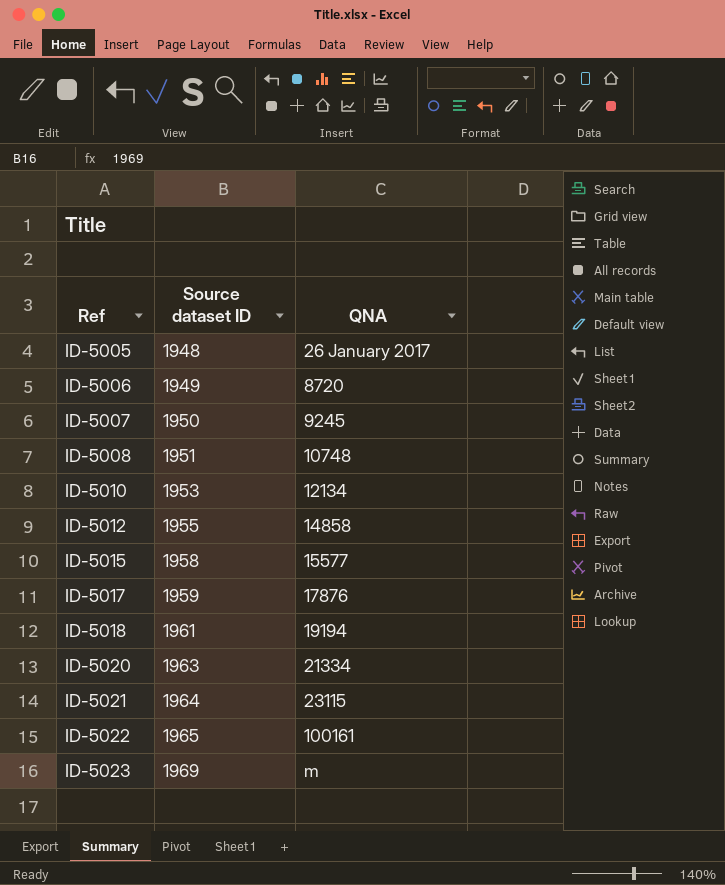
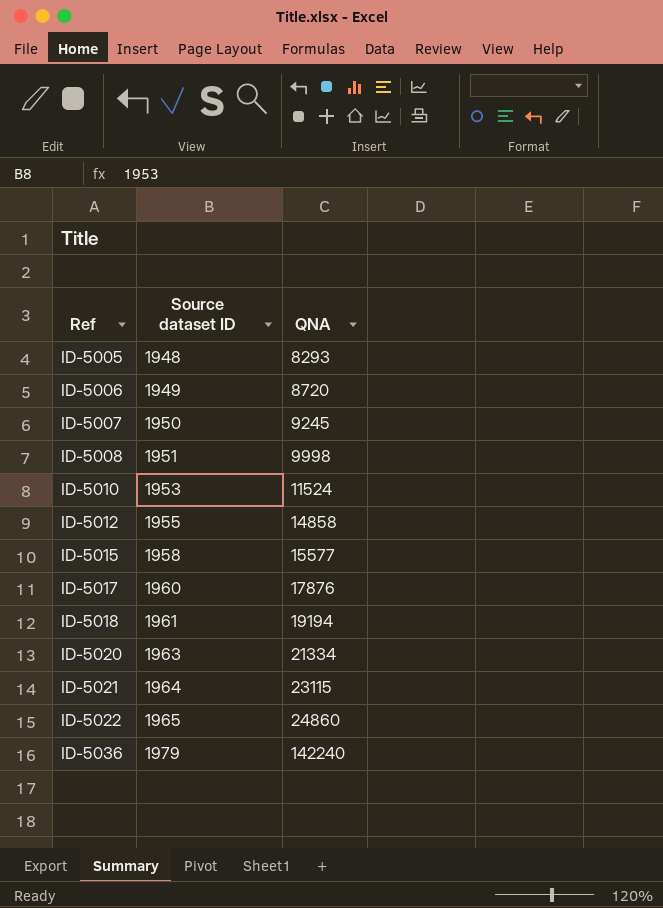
row ID-5023: 1969 | m -> none
ID-5005 | QNA: 26 January 2017 -> 8293
ID-5008 | QNA: 10748 -> 9998
ID-5010 | QNA: 12134 -> 11524
ID-5017 | Source dataset ID: 1959 -> 1960
ID-5022 | QNA: 100161 -> 24860
row ID-5036: none -> 1979 | 142240

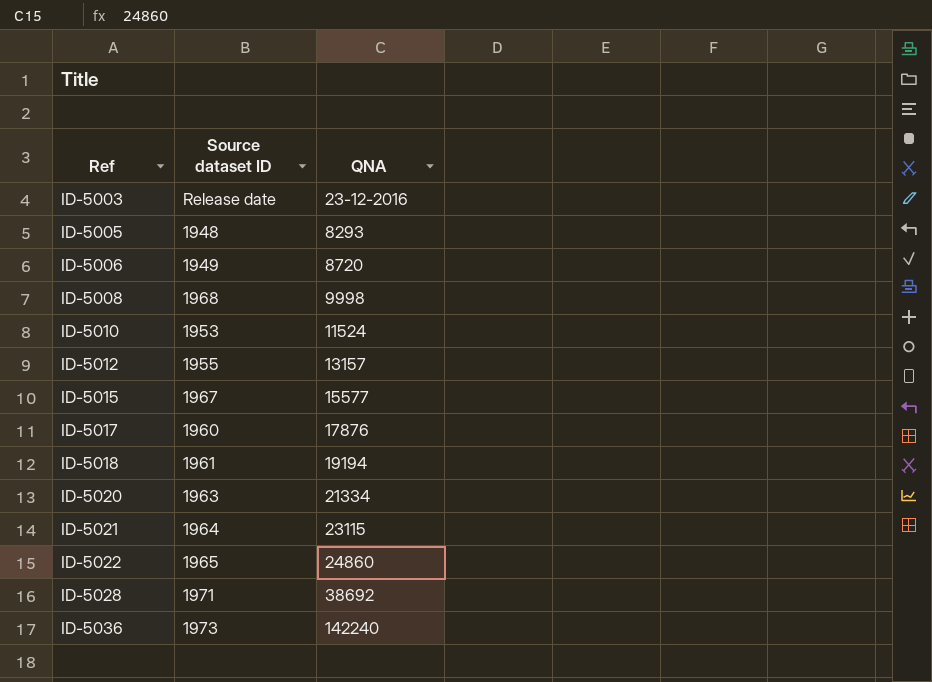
row ID-5007: 1950 | 9245 -> none
row ID-5003: none -> Release date | 23-12-2016
ID-5008 | Source dataset ID: 1951 -> 1968
ID-5012 | QNA: 14858 -> 13157
ID-5015 | Source dataset ID: 1958 -> 1967
row ID-5028: none -> 1971 | 38692
ID-5036 | Source dataset ID: 1979 -> 1973

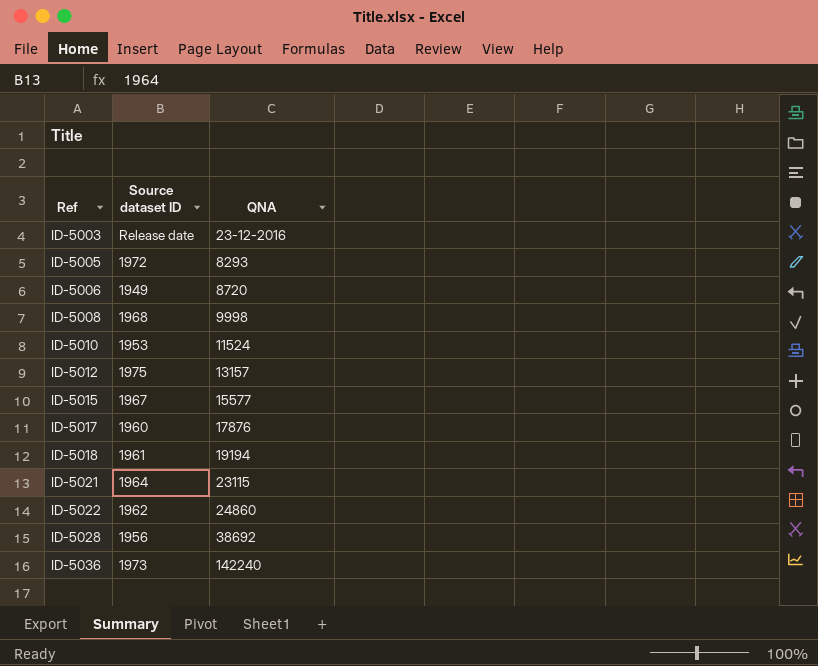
row ID-5020: 1963 | 21334 -> none
ID-5005 | Source dataset ID: 1948 -> 1972
ID-5012 | Source dataset ID: 1955 -> 1975
ID-5022 | Source dataset ID: 1965 -> 1962
ID-5028 | Source dataset ID: 1971 -> 1956

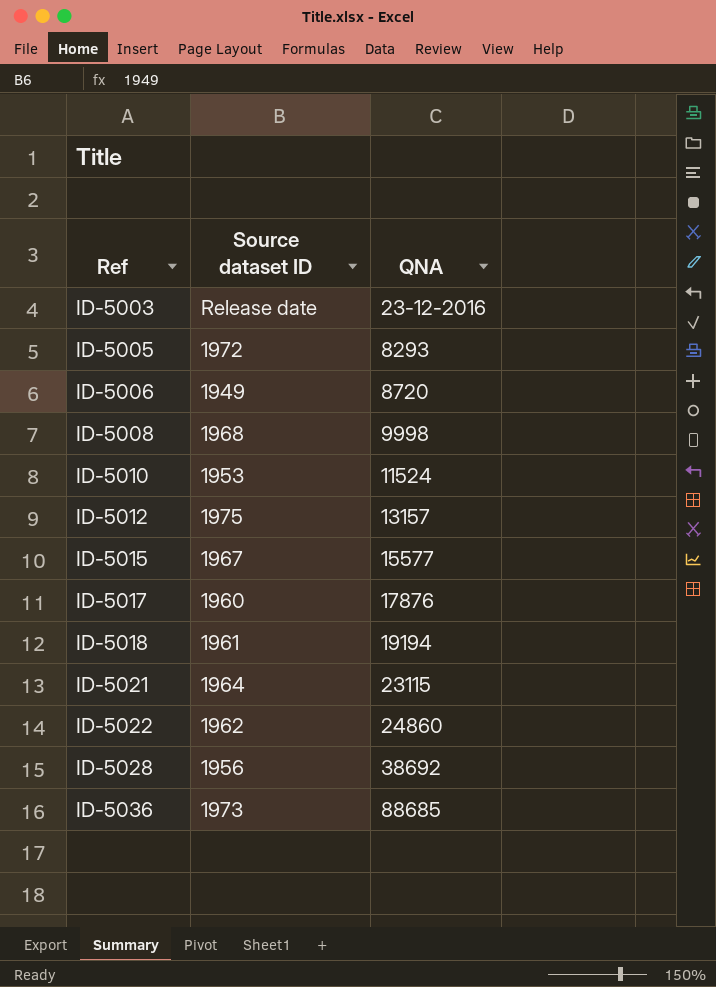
ID-5036 | QNA: 142240 -> 88685

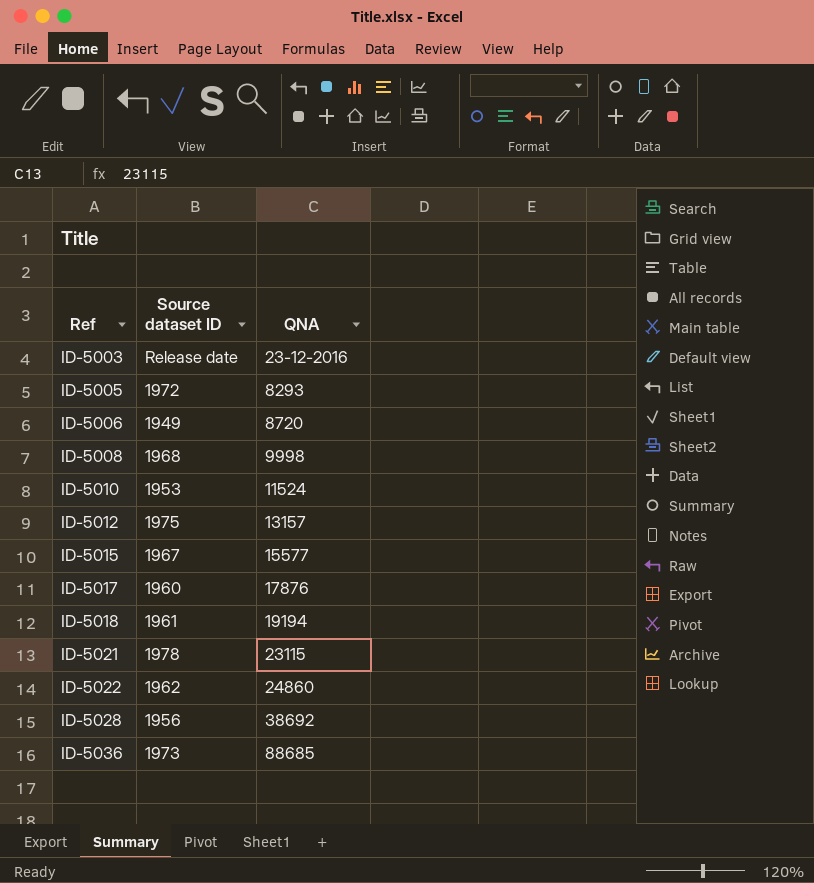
ID-5021 | Source dataset ID: 1964 -> 1978

